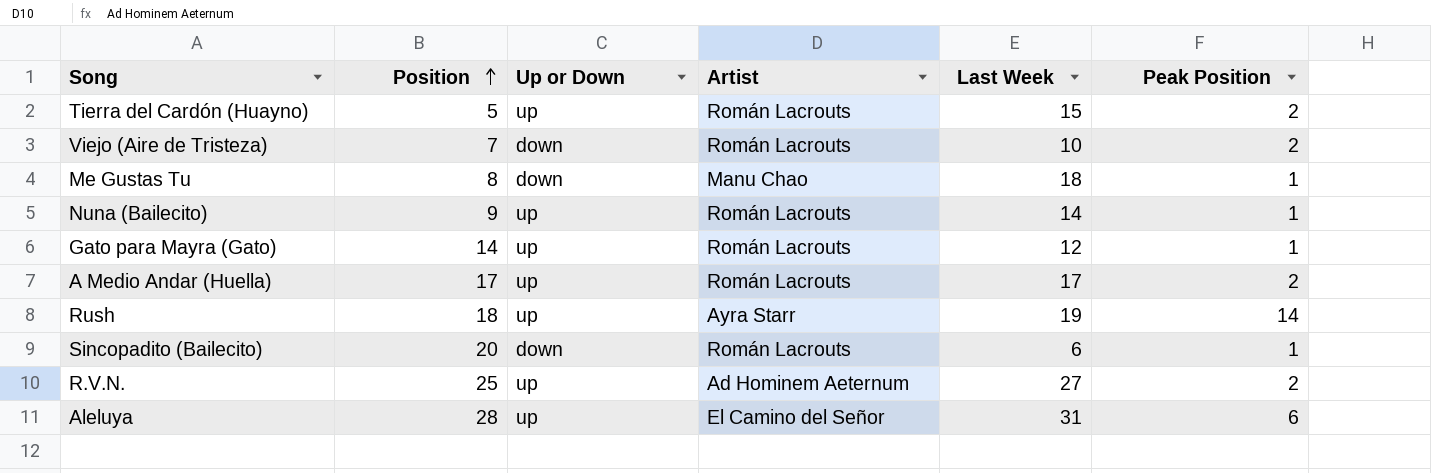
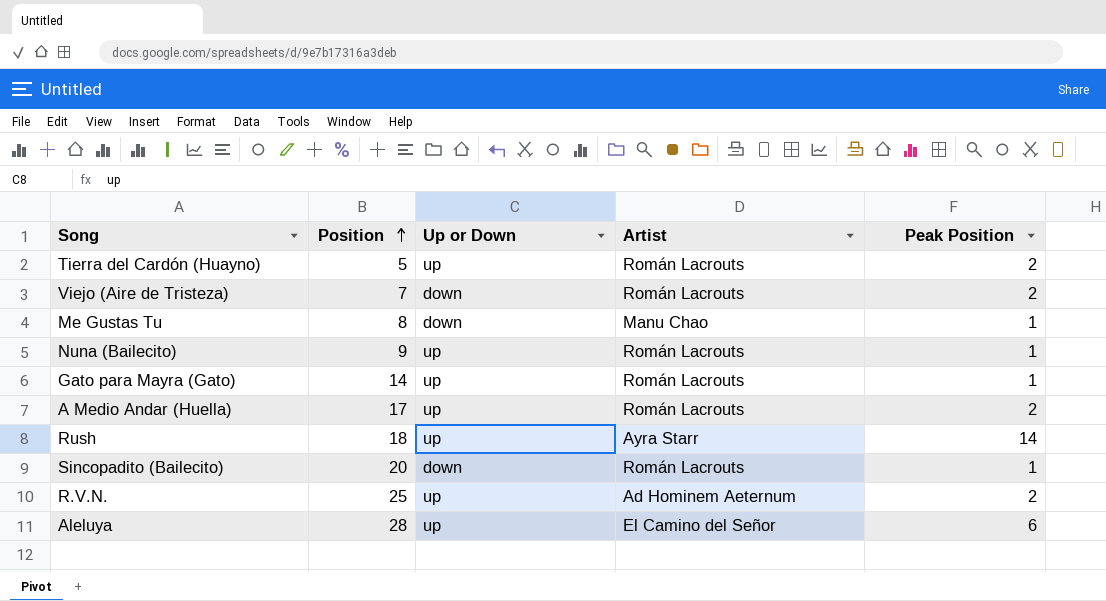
column Last Week | position: 5 -> none

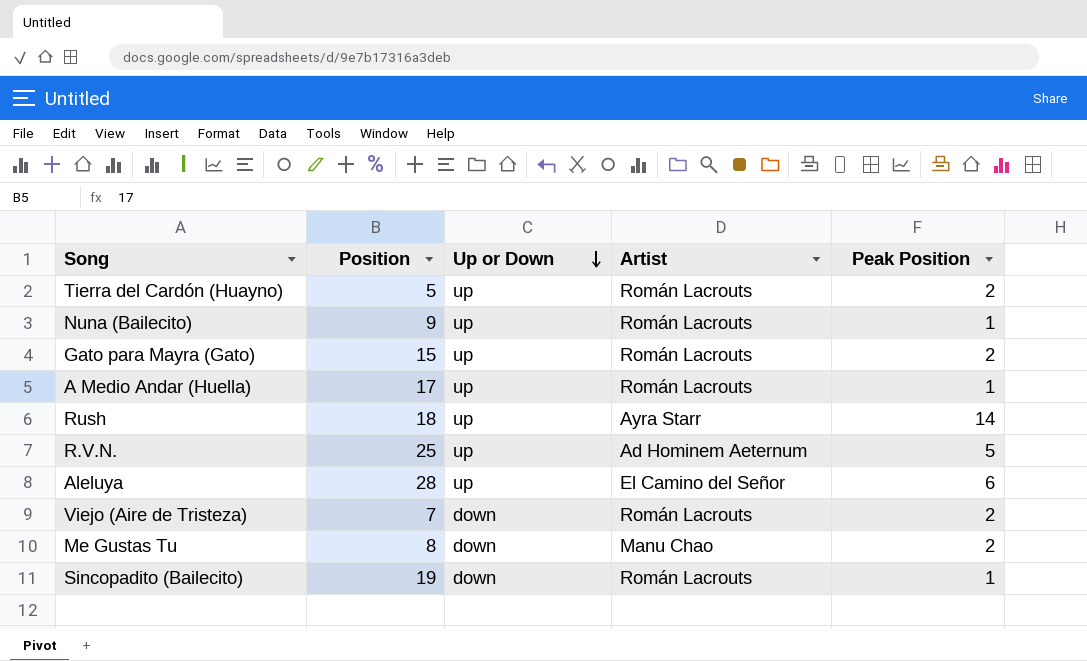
row order: Position ascending -> Up or Down descending
Gato para Mayra (Gato) | Position: 14 -> 15
Gato para Mayra (Gato) | Peak Position: 1 -> 2
A Medio Andar (Huella) | Peak Position: 2 -> 1
R.V.N. | Peak Position: 2 -> 5
Me Gustas Tu | Peak Position: 1 -> 2
Sincopadito (Bailecito) | Position: 20 -> 19

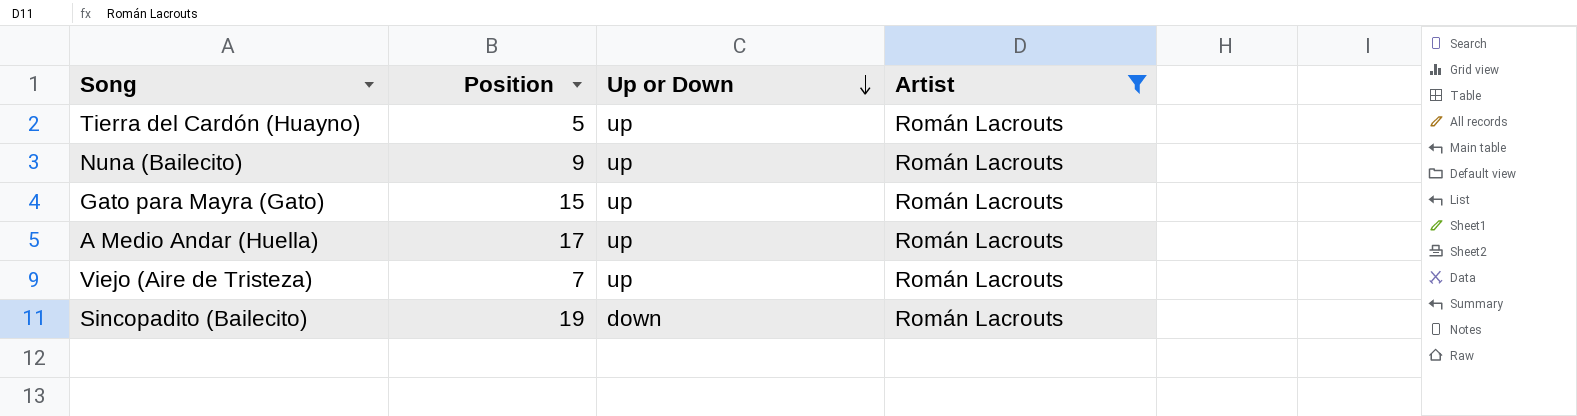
filter: none -> Artist = Román Lacrouts
column Peak Position | position: 5 -> none
Viejo (Aire de Tristeza) | Up or Down: down -> up

